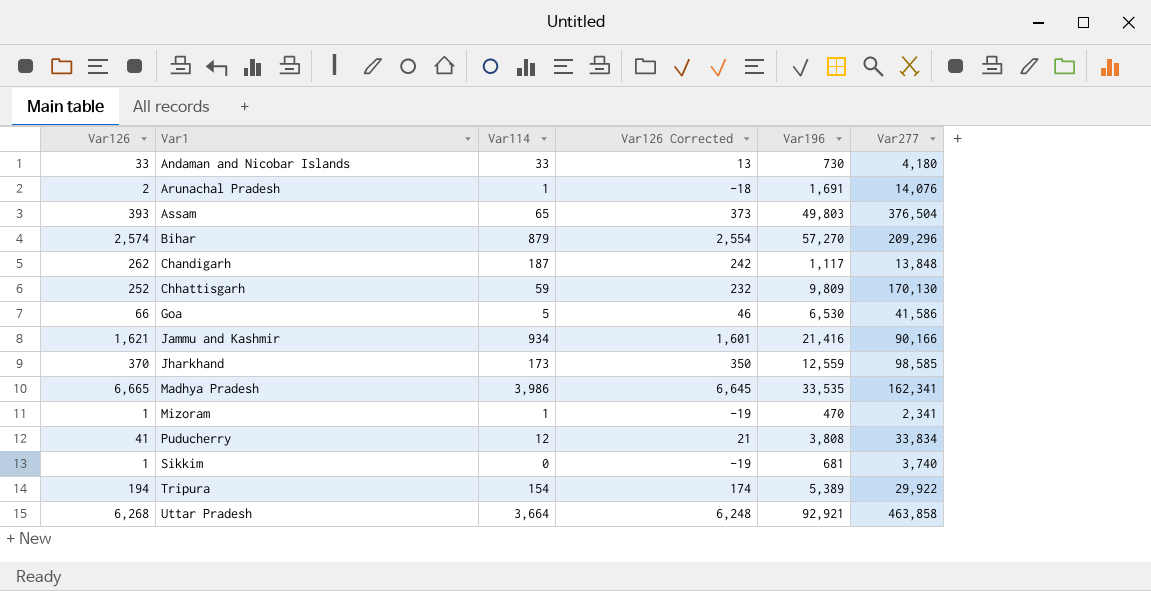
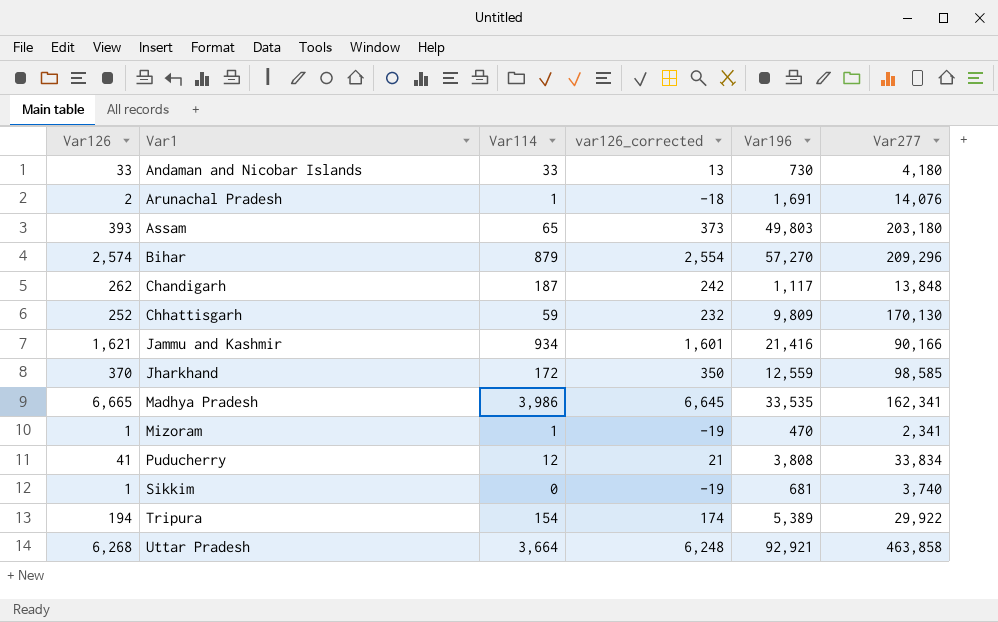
column name: Var126 Corrected -> var126_corrected
row Goa: 66 | 5 | 46 | 6,530 | 41,586 -> none
Assam | Var277: 376,504 -> 203,180
Jharkhand | Var114: 173 -> 172

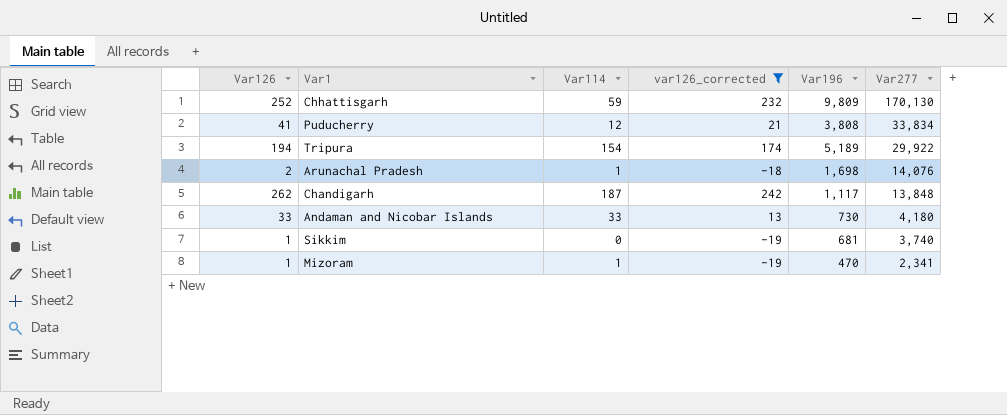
filter: none -> var126_corrected <= 242
row order: Var1 ascending -> Var277 descending
Tripura | Var196: 5,389 -> 5,189
Arunachal Pradesh | Var196: 1,691 -> 1,698

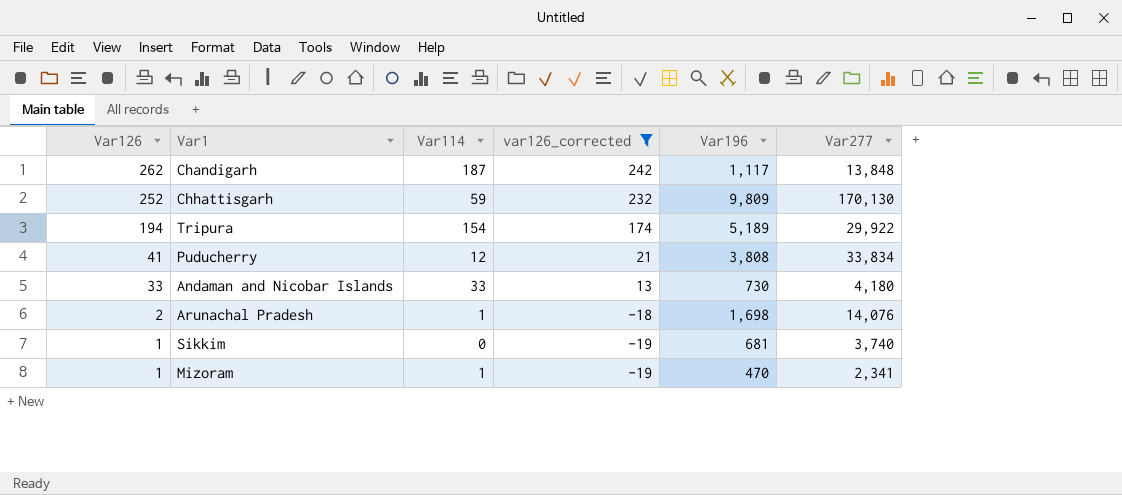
row order: Var277 descending -> Var126 descending

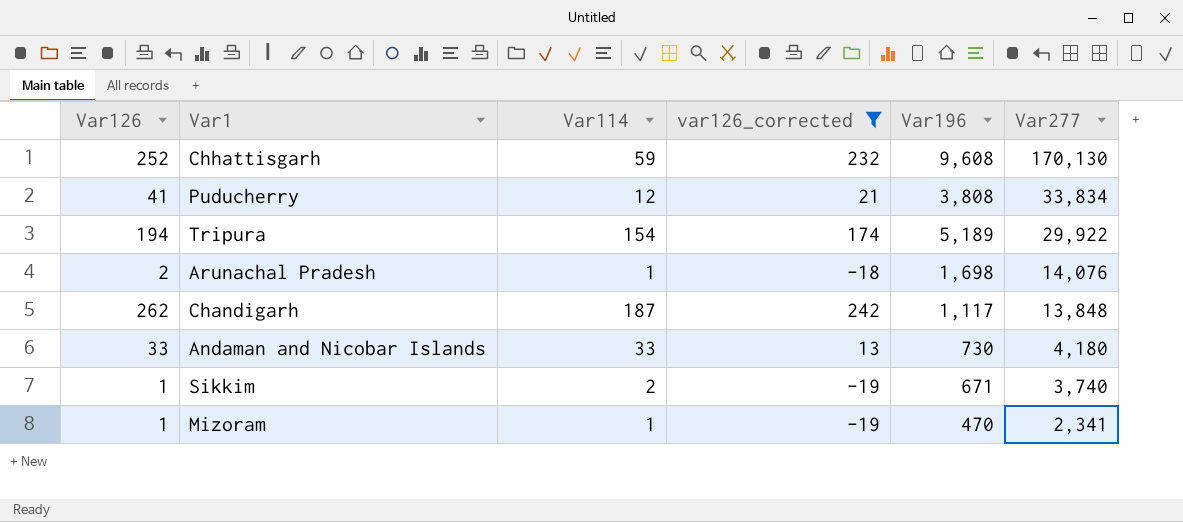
row order: Var126 descending -> Var277 descending
Chhattisgarh | Var196: 9,809 -> 9,608
Sikkim | Var114: 0 -> 2
Sikkim | Var196: 681 -> 671

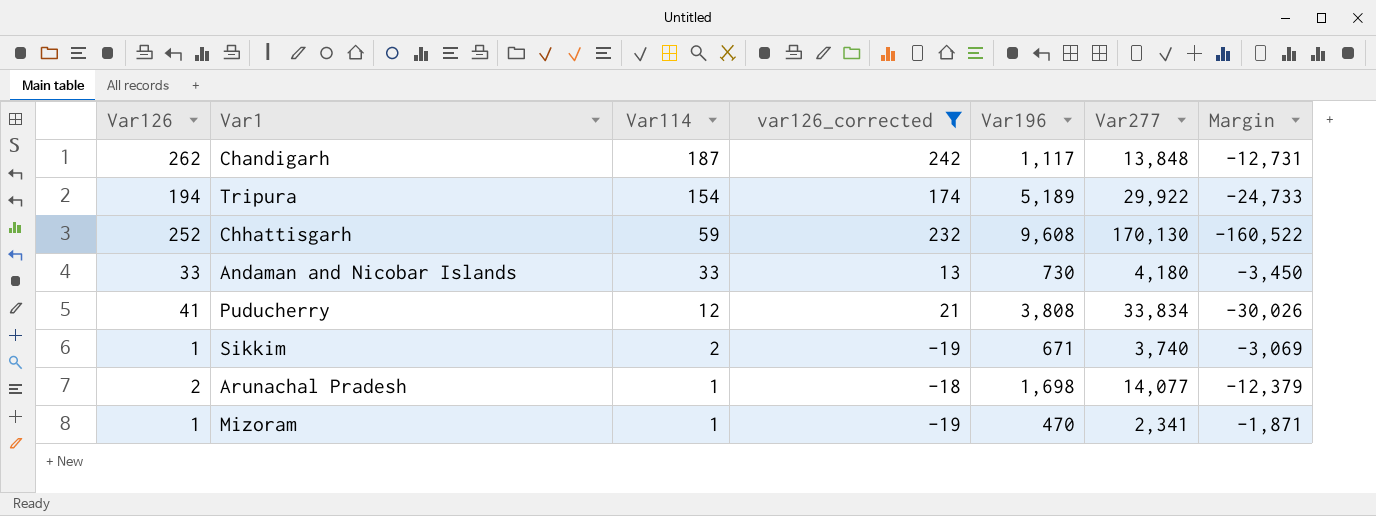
row order: Var277 descending -> Var114 descending
column Margin | formula: none -> [Var196] - [Var277]
Arunachal Pradesh | Var277: 14,076 -> 14,077

